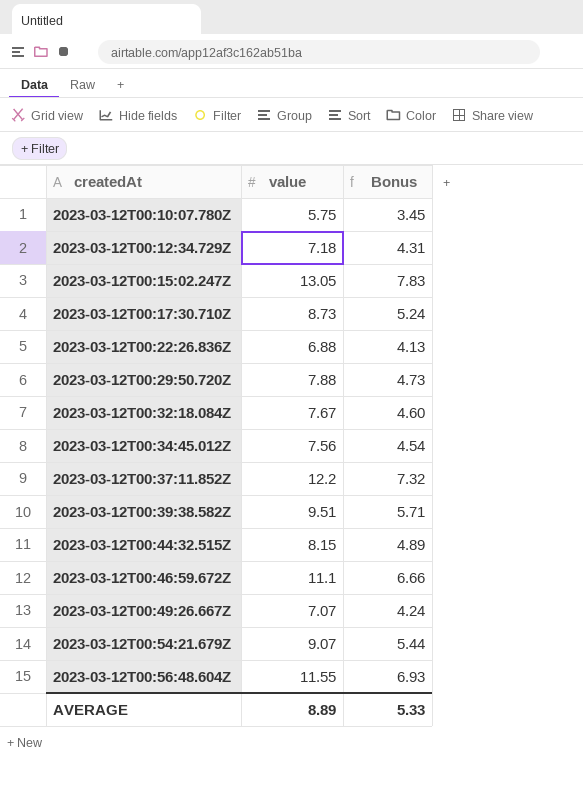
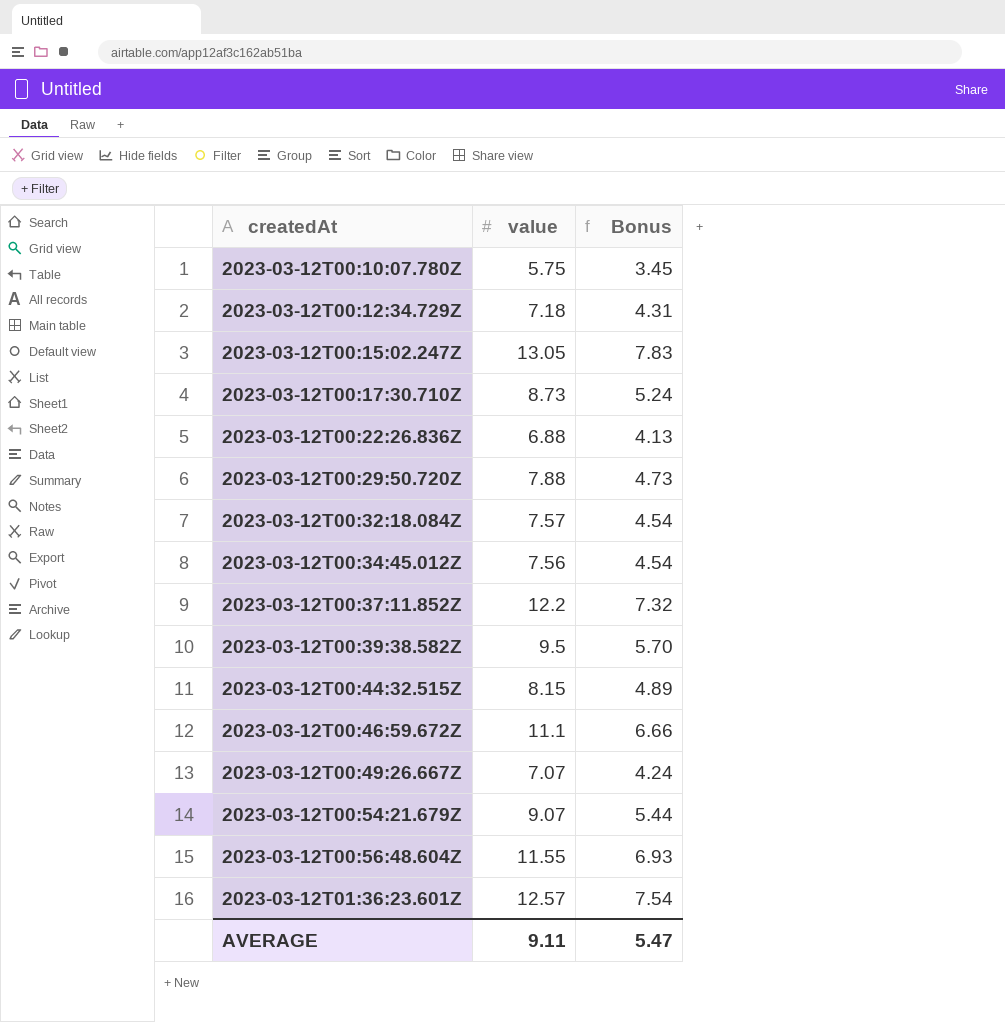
2023-03-12T00:32:18.084Z | value: 7.67 -> 7.57
2023-03-12T00:32:18.084Z | Bonus: 4.60 -> 4.54
2023-03-12T00:39:38.582Z | value: 9.51 -> 9.5
2023-03-12T00:39:38.582Z | Bonus: 5.71 -> 5.70
row 2023-03-12T01:36:23.601Z: none -> 12.57 | 7.54
AVERAGE | value: 8.89 -> 9.11
AVERAGE | Bonus: 5.33 -> 5.47

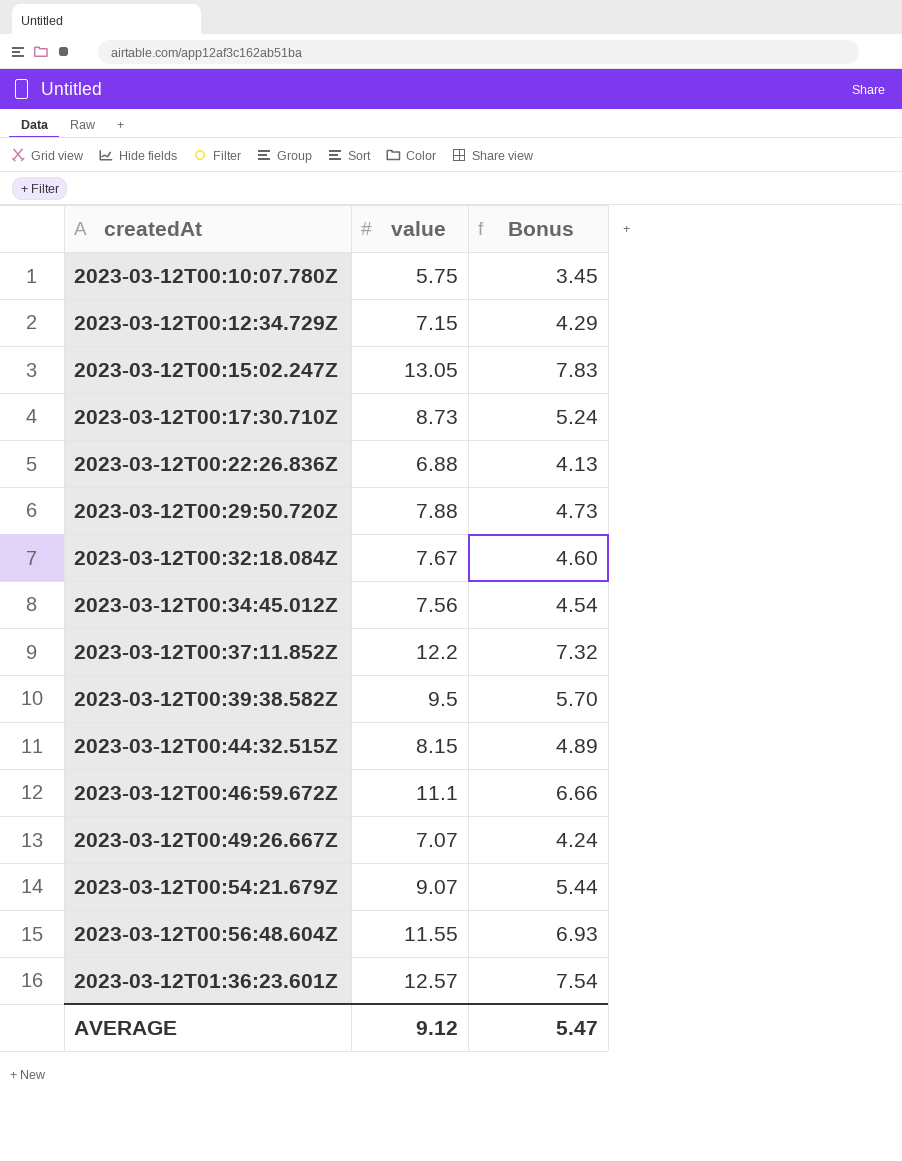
2023-03-12T00:12:34.729Z | value: 7.18 -> 7.15
2023-03-12T00:12:34.729Z | Bonus: 4.31 -> 4.29
2023-03-12T00:32:18.084Z | value: 7.57 -> 7.67
2023-03-12T00:32:18.084Z | Bonus: 4.54 -> 4.60
AVERAGE | value: 9.11 -> 9.12

